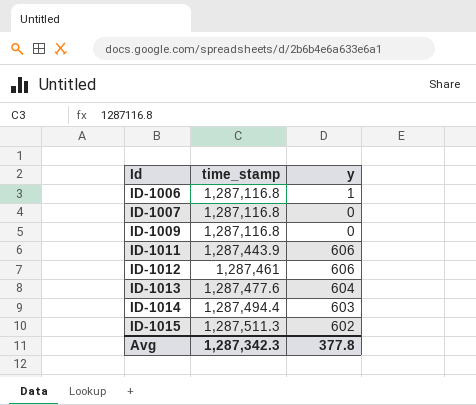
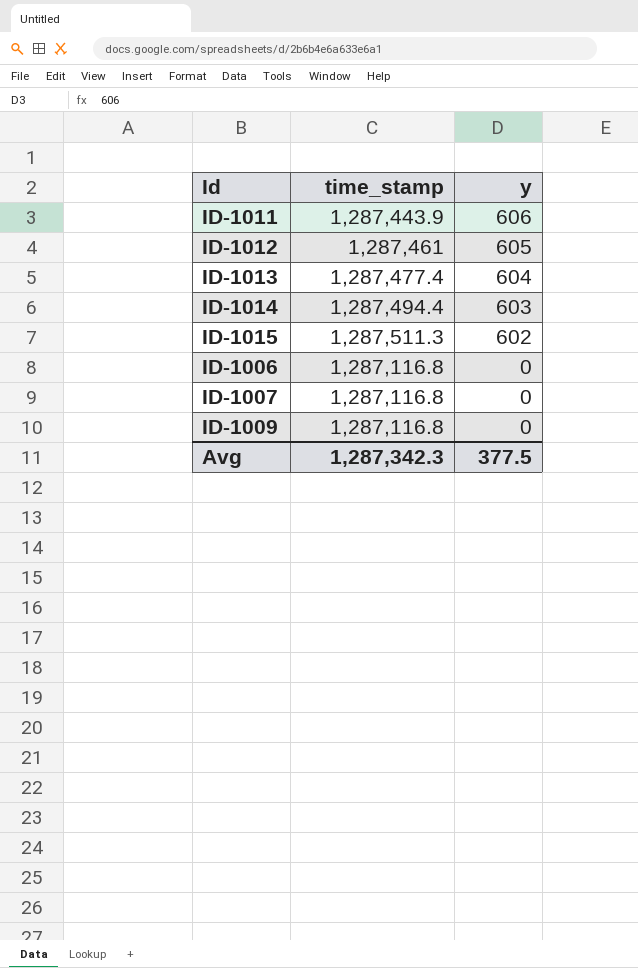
row order: Id ascending -> y descending
ID-1012 | y: 606 -> 605
ID-1013 | time_stamp: 1,287,477.6 -> 1,287,477.4
ID-1006 | y: 1 -> 0
Avg | y: 377.8 -> 377.5

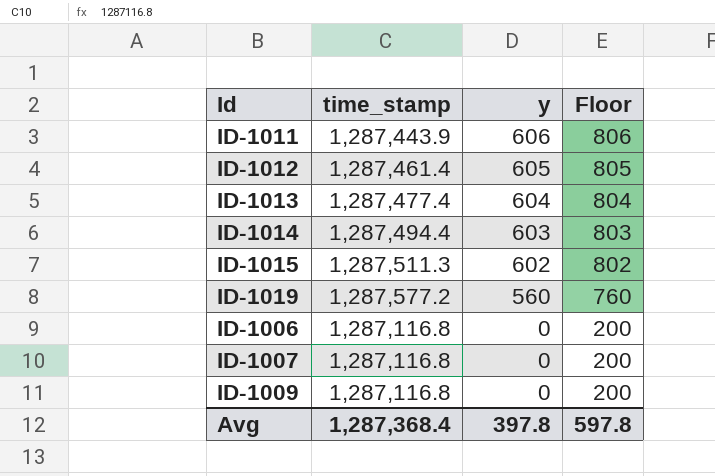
column Floor | formula: none -> [y] + 200
ID-1012 | time_stamp: 1,287,461 -> 1,287,461.4
row ID-1019: none -> 1,287,577.2 | 560 | 760
Avg | time_stamp: 1,287,342.3 -> 1,287,368.4
Avg | y: 377.5 -> 397.8

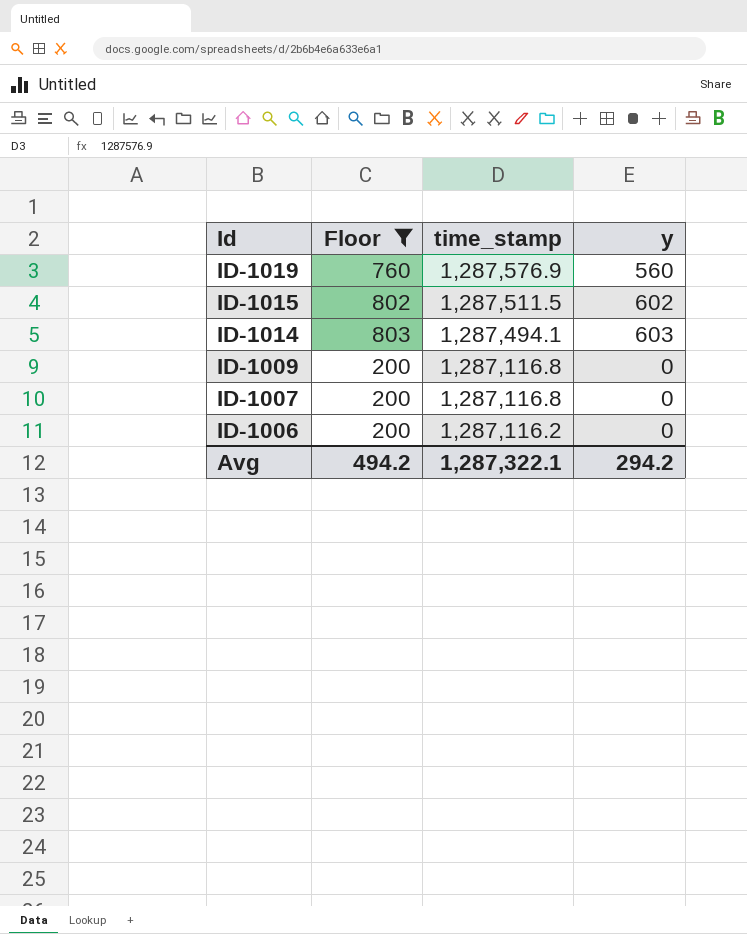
filter: none -> Floor <= 803
row order: y descending -> Id descending
column Floor | position: 4 -> 2
ID-1019 | time_stamp: 1,287,577.2 -> 1,287,576.9
ID-1015 | time_stamp: 1,287,511.3 -> 1,287,511.5
ID-1014 | time_stamp: 1,287,494.4 -> 1,287,494.1
ID-1006 | time_stamp: 1,287,116.8 -> 1,287,116.2
Avg | Floor: 597.8 -> 494.2
Avg | time_stamp: 1,287,368.4 -> 1,287,322.1
Avg | y: 397.8 -> 294.2

